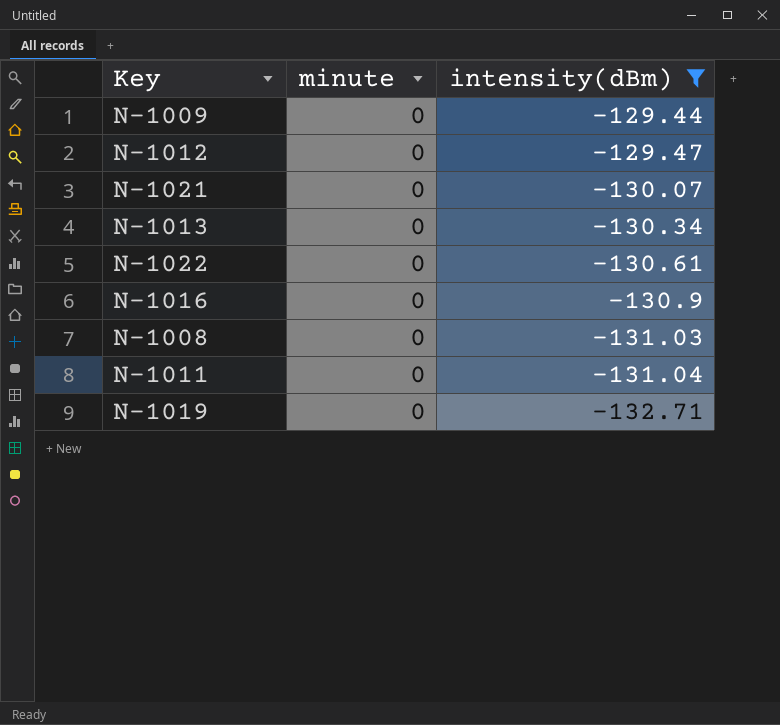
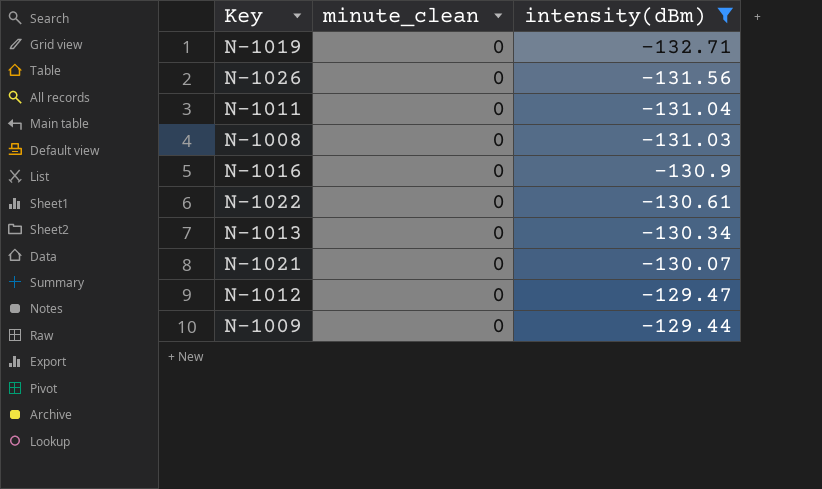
row order: intensity(dBm) descending -> intensity(dBm) ascending
column name: minute -> minute_clean
row N-1026: none -> 0 | -131.56

